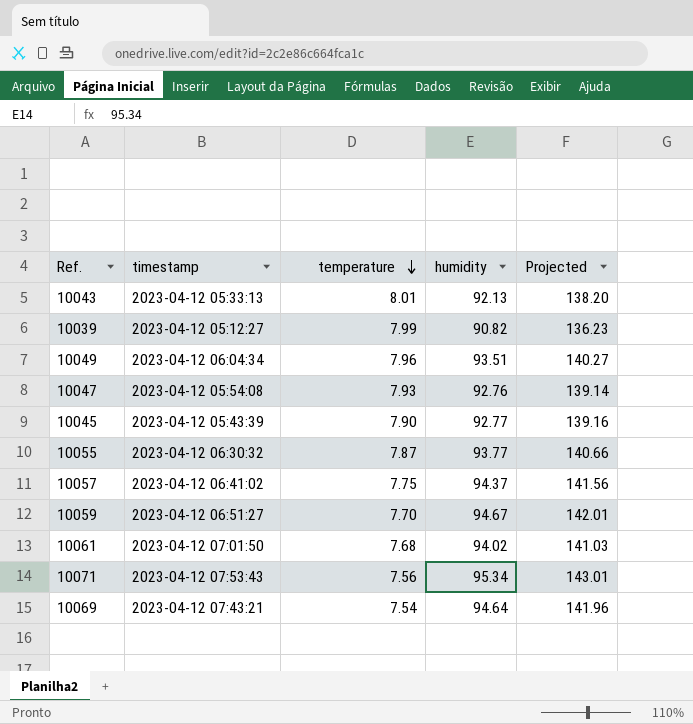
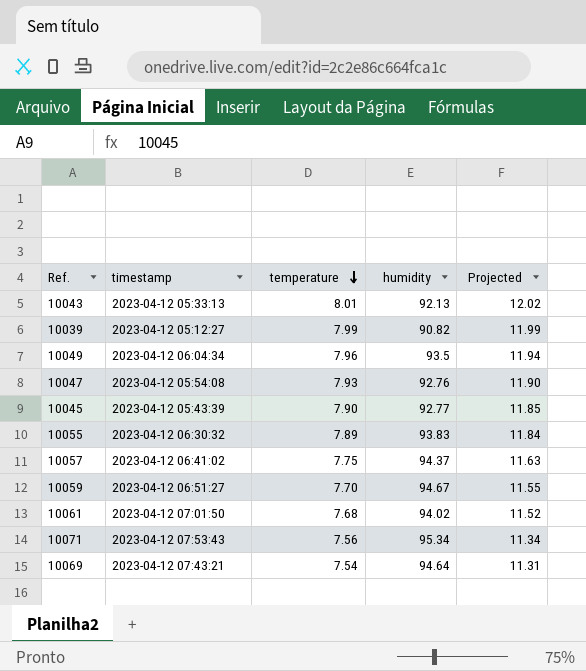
column Projected | formula: [humidity] * 1.5 -> [temperature] * 1.5
10049 | humidity: 93.51 -> 93.5
10055 | temperature: 7.87 -> 7.89
10055 | humidity: 93.77 -> 93.83

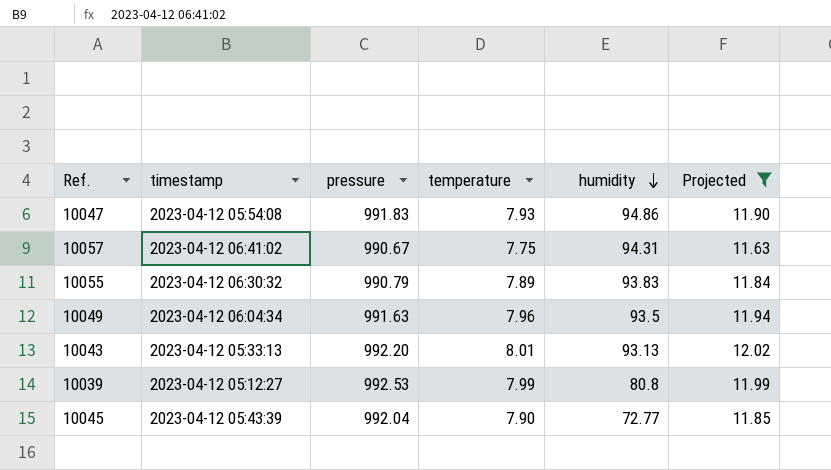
filter: none -> Projected >= 11.63
row order: temperature descending -> humidity descending
column pressure | position: none -> 3
10047 | humidity: 92.76 -> 94.86
10057 | humidity: 94.37 -> 94.31
10043 | humidity: 92.13 -> 93.13
10039 | humidity: 90.82 -> 80.8
10045 | humidity: 92.77 -> 72.77

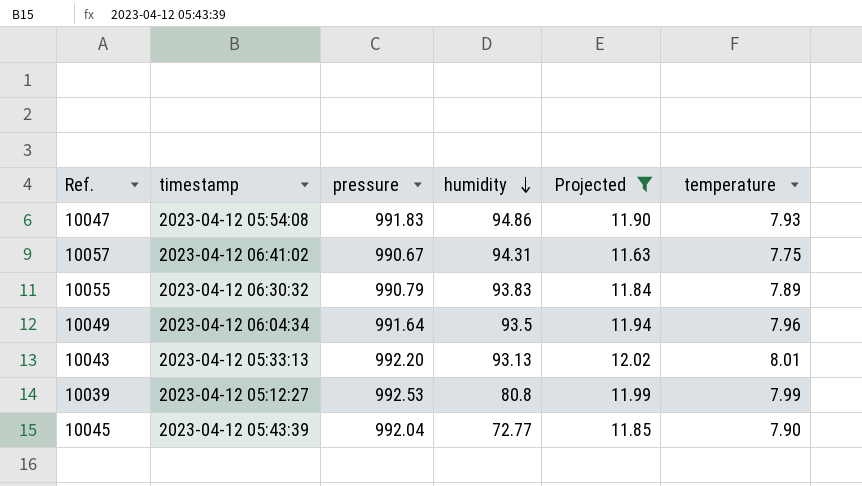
column temperature | position: 4 -> 6
10049 | pressure: 991.63 -> 991.64

